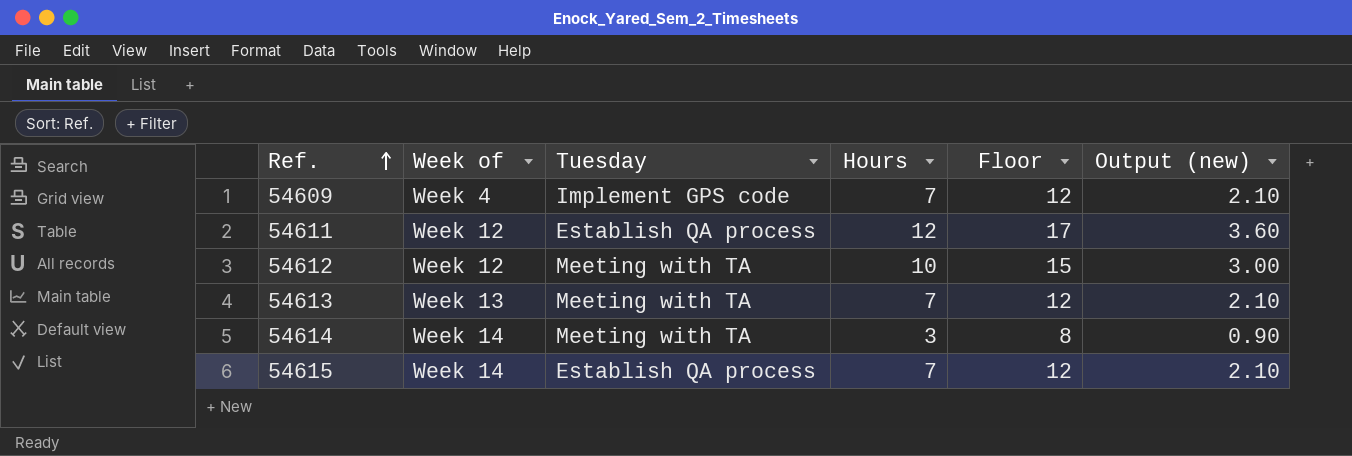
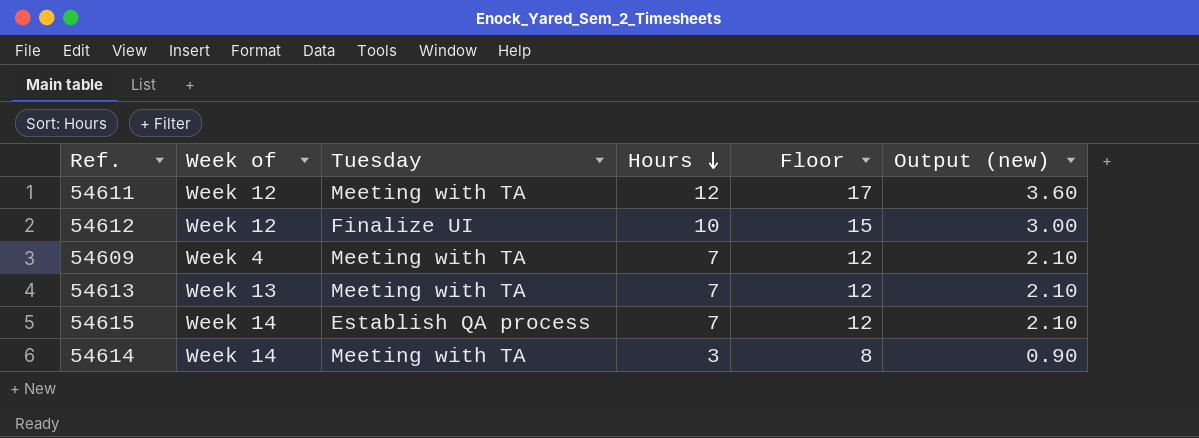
row order: Ref. ascending -> Hours descending
54611 | Tuesday: Establish QA process -> Meeting with TA
54612 | Tuesday: Meeting with TA -> Finalize UI
54609 | Tuesday: Implement GPS code -> Meeting with TA

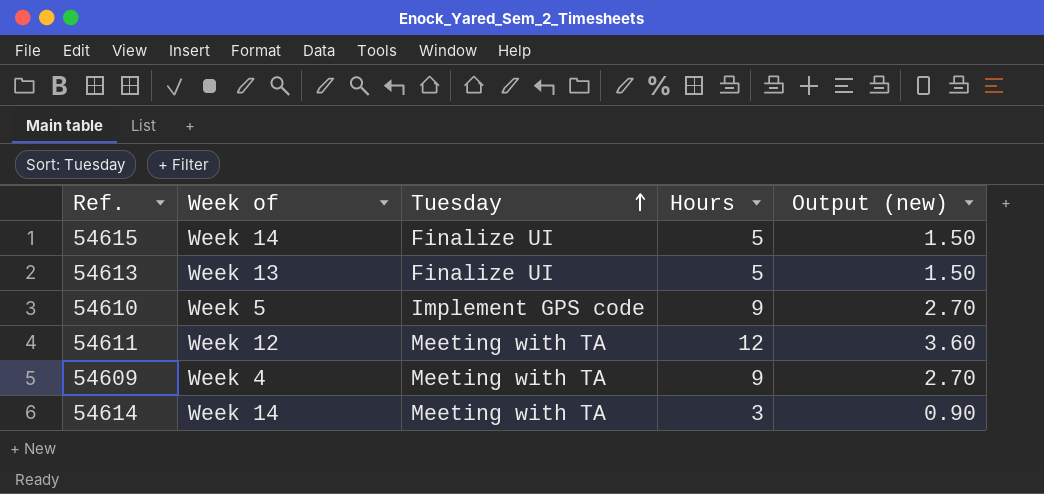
row order: Hours descending -> Tuesday ascending
column Floor | formula: [Hours] + 5 -> none
row 54612: Week 12 | Finalize UI | 10 | 15 | 3.00 -> none
54615 | Tuesday: Establish QA process -> Finalize UI
54615 | Hours: 7 -> 5
54615 | Output (new): 2.10 -> 1.50
54613 | Tuesday: Meeting with TA -> Finalize UI
54613 | Hours: 7 -> 5
54613 | Output (new): 2.10 -> 1.50
row 54610: none -> Week 5 | Implement GPS code | 9 | 2.70
54609 | Hours: 7 -> 9
54609 | Output (new): 2.10 -> 2.70

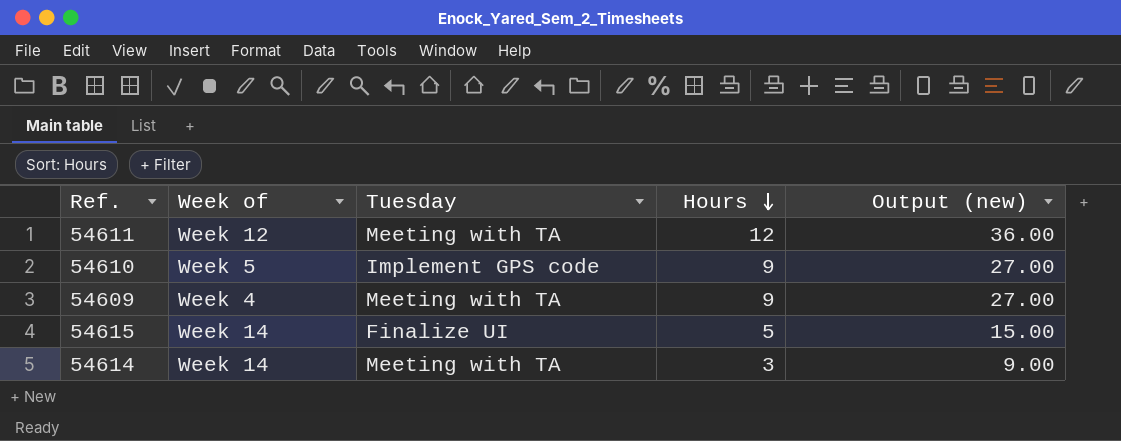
row order: Tuesday ascending -> Hours descending
column Output (new) | formula: [Hours] * 0.3 -> [Hours] * 3
row 54613: Week 13 | Finalize UI | 5 | 1.50 -> none

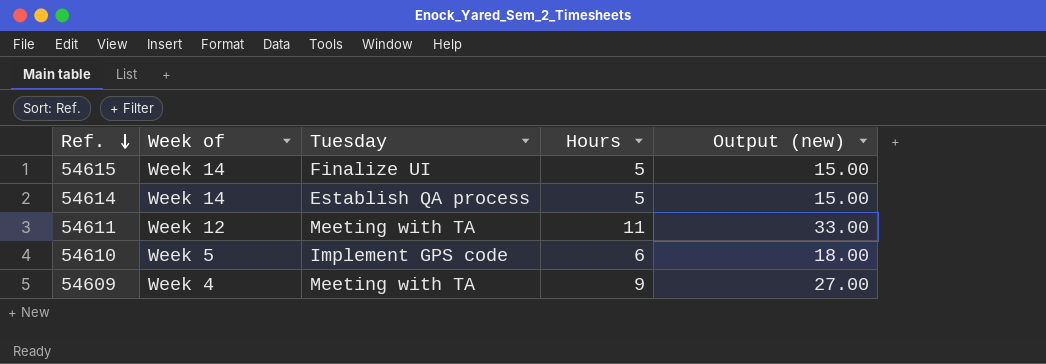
row order: Hours descending -> Ref. descending
54614 | Tuesday: Meeting with TA -> Establish QA process
54614 | Hours: 3 -> 5
54614 | Output (new): 9.00 -> 15.00
54611 | Hours: 12 -> 11
54611 | Output (new): 36.00 -> 33.00
54610 | Hours: 9 -> 6
54610 | Output (new): 27.00 -> 18.00

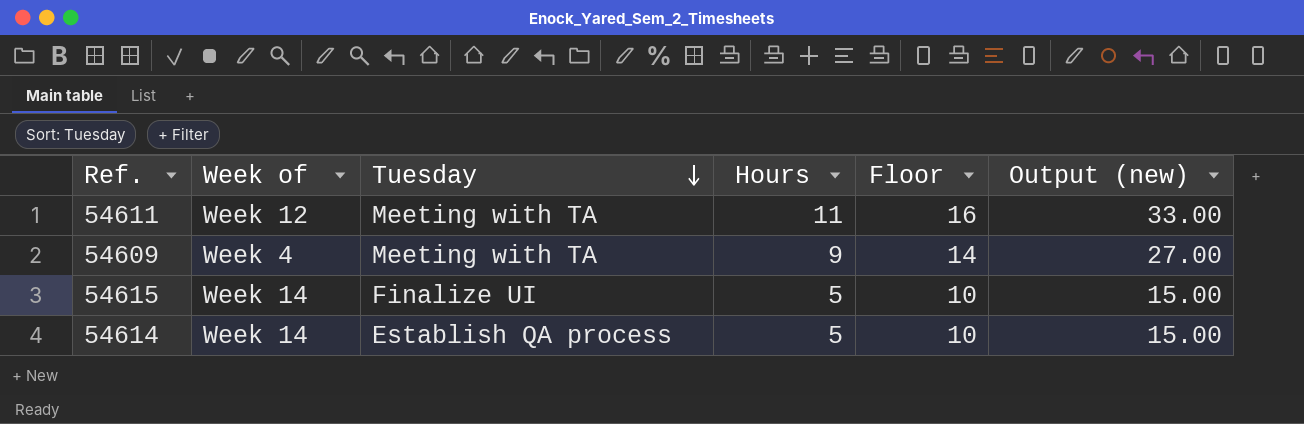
row order: Ref. descending -> Tuesday descending
column Floor | formula: none -> [Hours] + 5
row 54610: Week 5 | Implement GPS code | 6 | 18.00 -> none

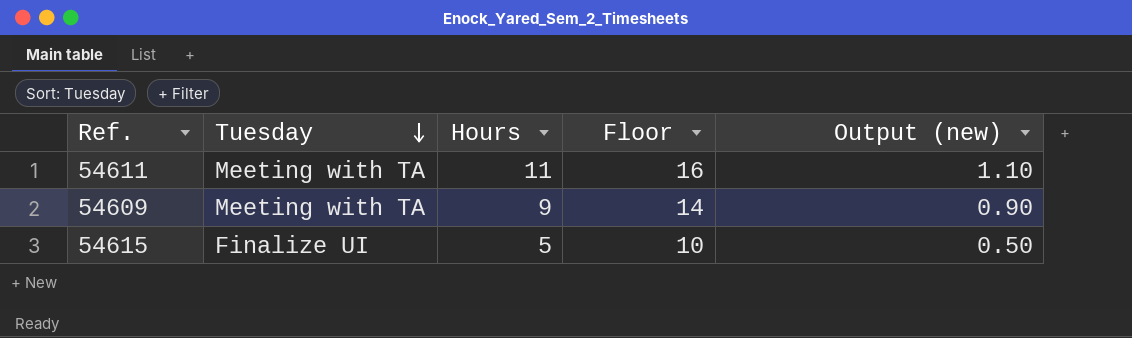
column Week of | position: 2 -> none
column Output (new) | formula: [Hours] * 3 -> [Hours] * 0.1
row 54614: Week 14 | Establish QA process | 5 | 10 | 15.00 -> none

